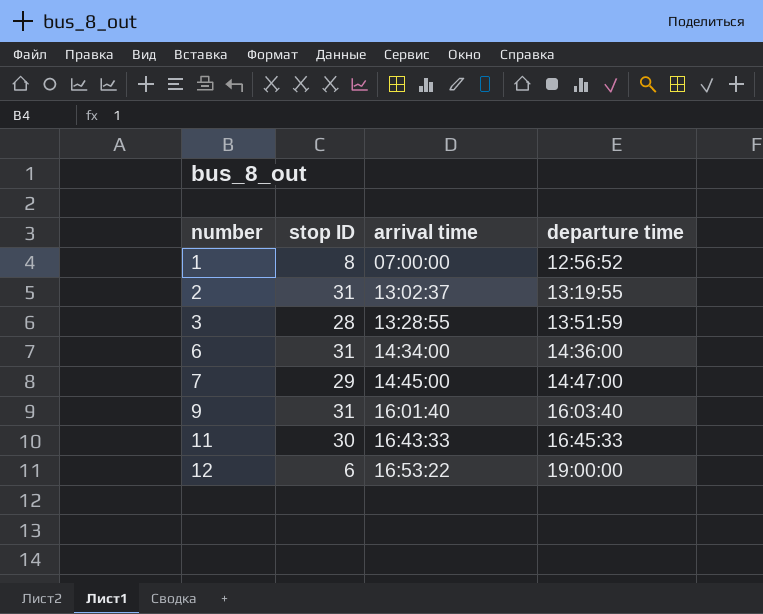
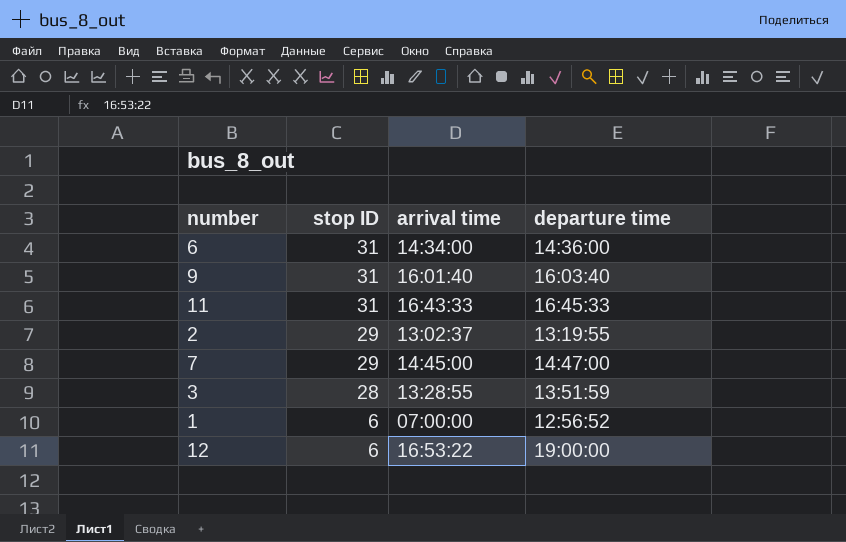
row order: number ascending -> stop ID descending
11 | stop ID: 30 -> 31
2 | stop ID: 31 -> 29
1 | stop ID: 8 -> 6

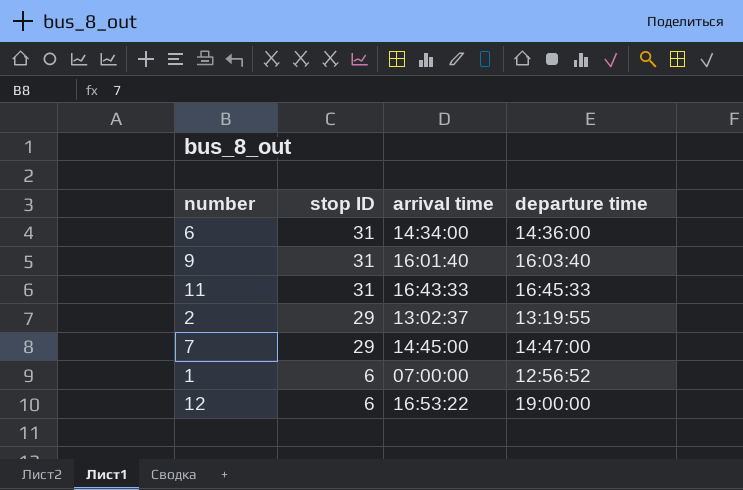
row 3: 28 | 13:28:55 | 13:51:59 -> none

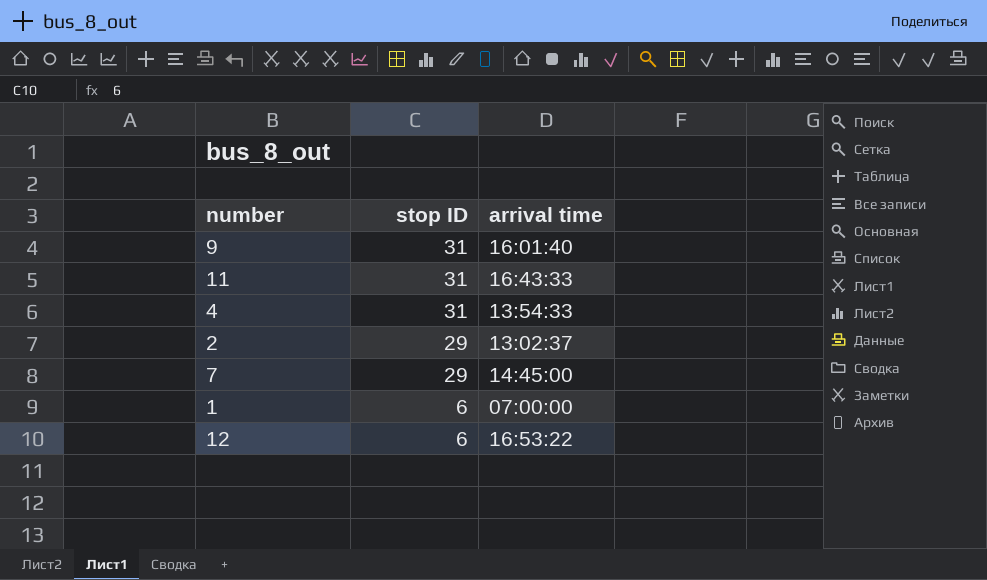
column departure time | position: 4 -> none
row 6: 31 | 14:34:00 | 14:36:00 -> none
row 4: none -> 31 | 13:54:33

